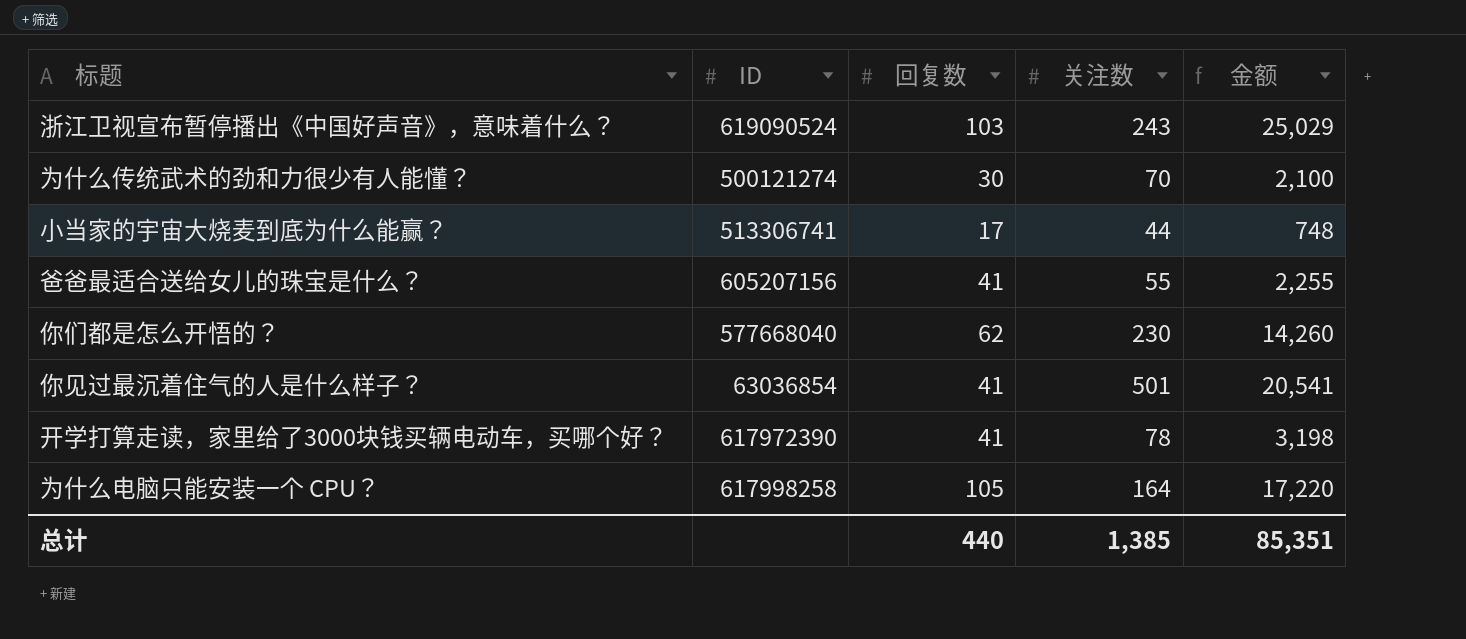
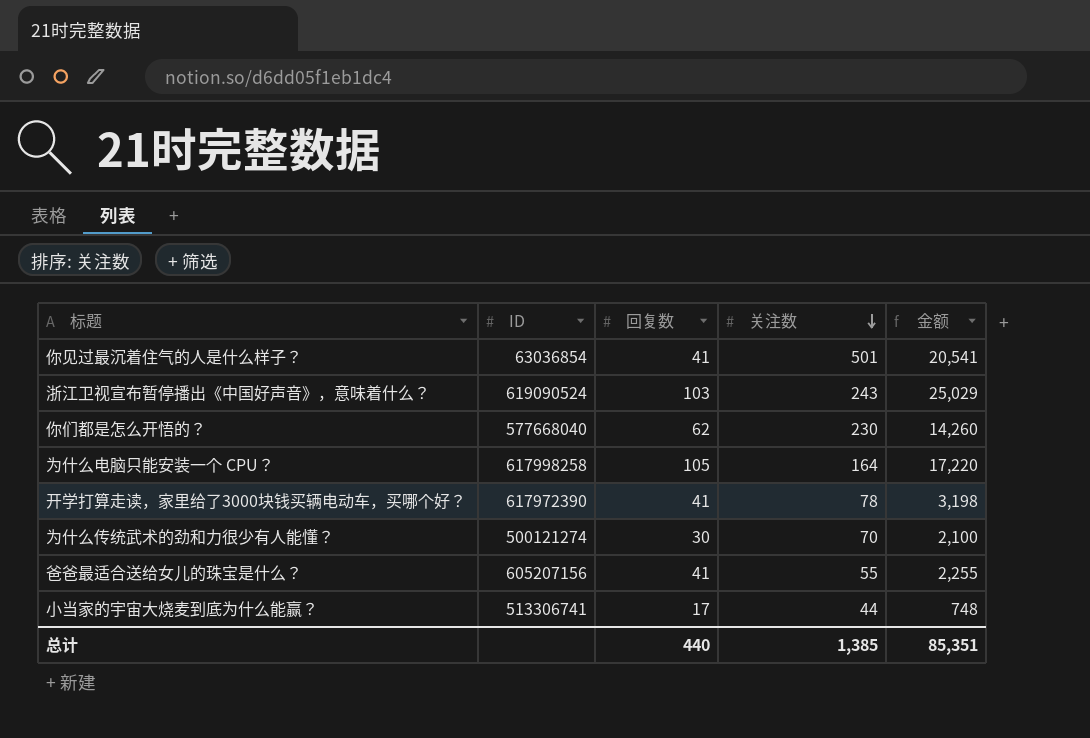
row order: none -> 关注数 descending

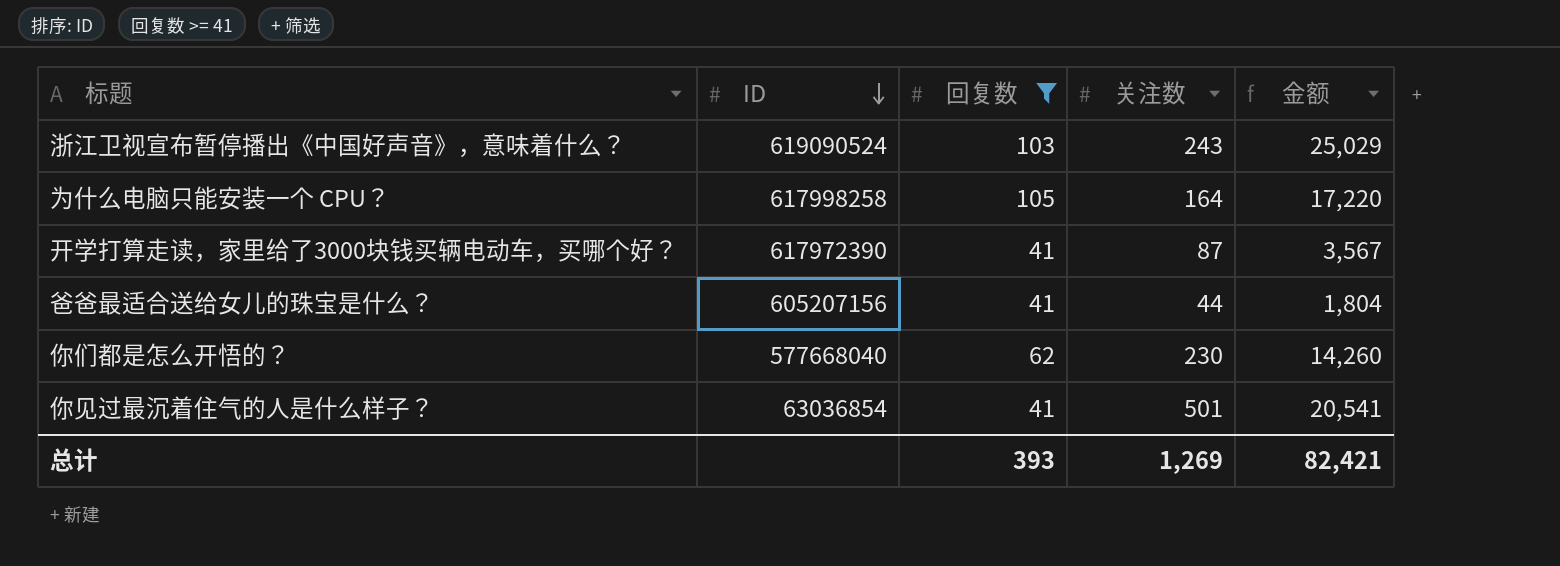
filter: none -> 回复数 >= 41
row order: 关注数 descending -> ID descending
开学打算走读，家里给了3000块钱买辆电动车，买哪个好？ | 关注数: 78 -> 87
开学打算走读，家里给了3000块钱买辆电动车，买哪个好？ | 金额: 3,198 -> 3,567
爸爸最适合送给女儿的珠宝是什么？ | 关注数: 55 -> 44
爸爸最适合送给女儿的珠宝是什么？ | 金额: 2,255 -> 1,804
总计 | 回复数: 440 -> 393
总计 | 关注数: 1,385 -> 1,269
总计 | 金额: 85,351 -> 82,421

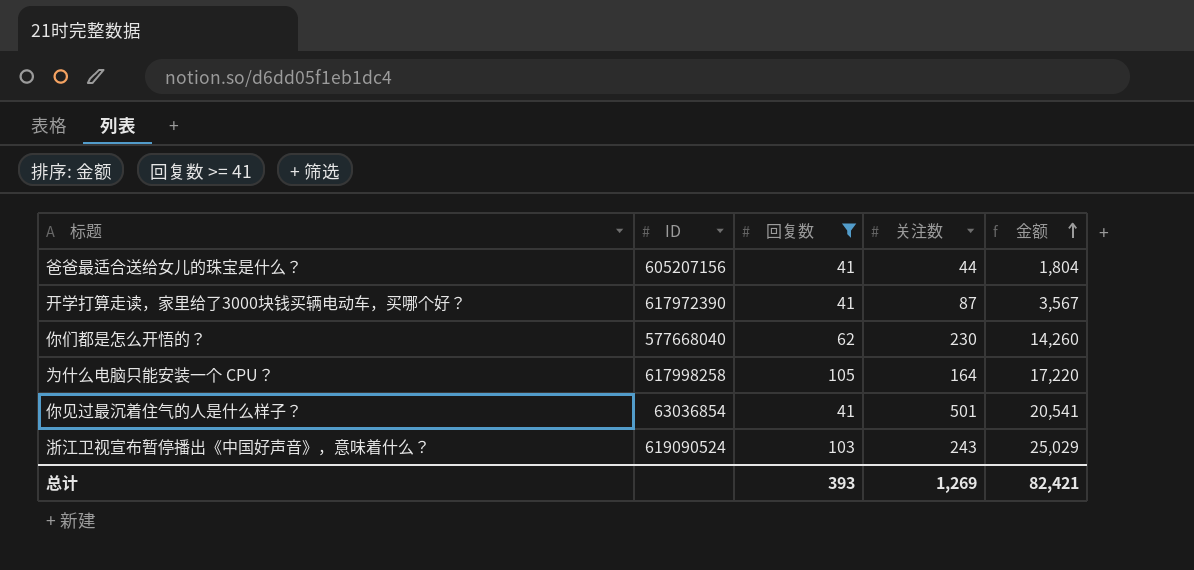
row order: ID descending -> 金额 ascending

